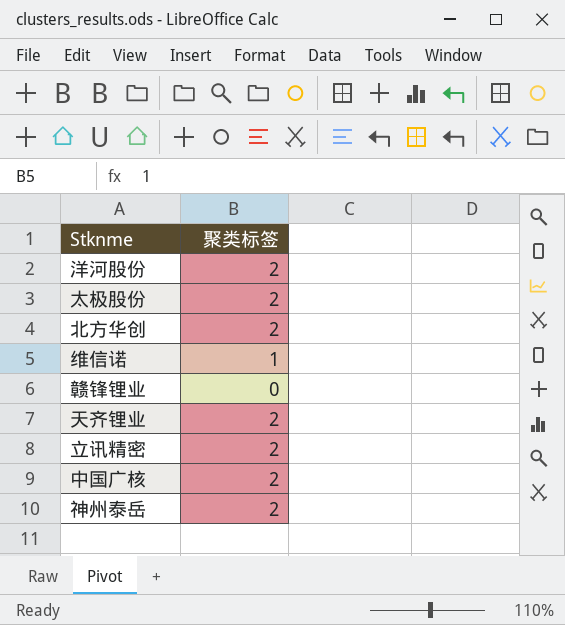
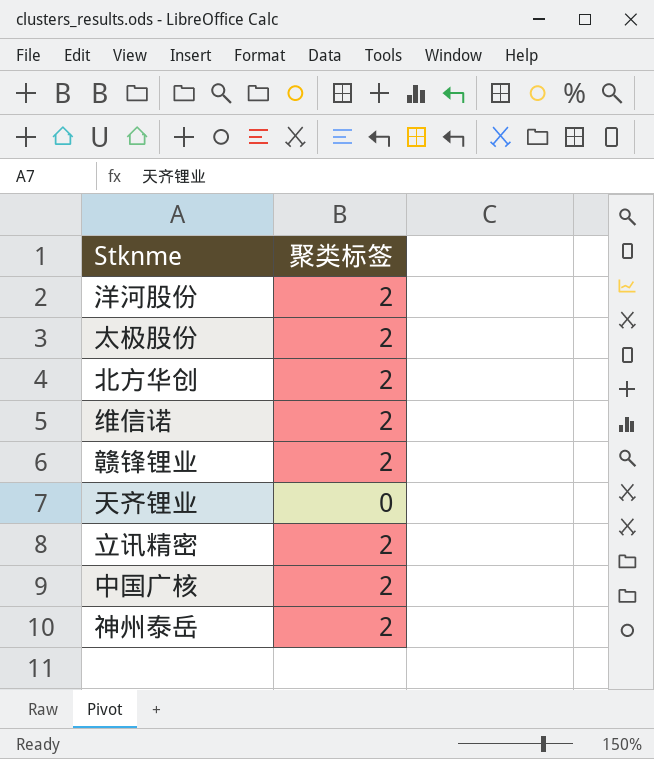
维信诺 | 聚类标签: 1 -> 2
赣锋锂业 | 聚类标签: 0 -> 2
天齐锂业 | 聚类标签: 2 -> 0

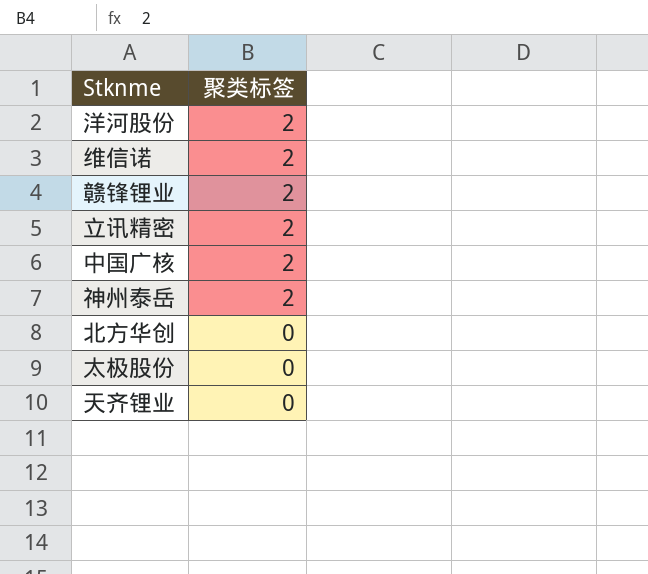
row order: none -> 聚类标签 descending
北方华创 | 聚类标签: 2 -> 0
太极股份 | 聚类标签: 2 -> 0

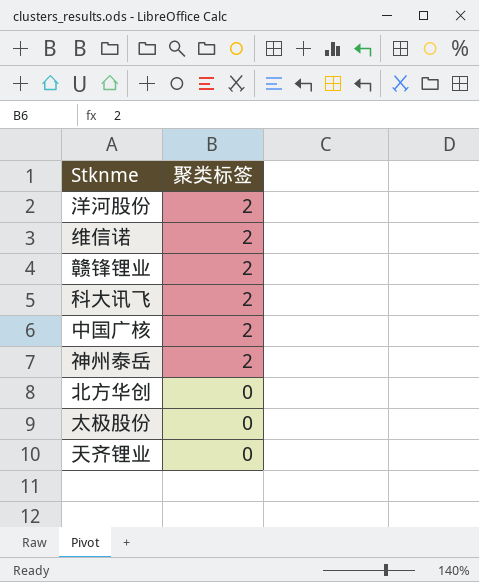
row 立讯精密: 2 -> none
row 科大讯飞: none -> 2

